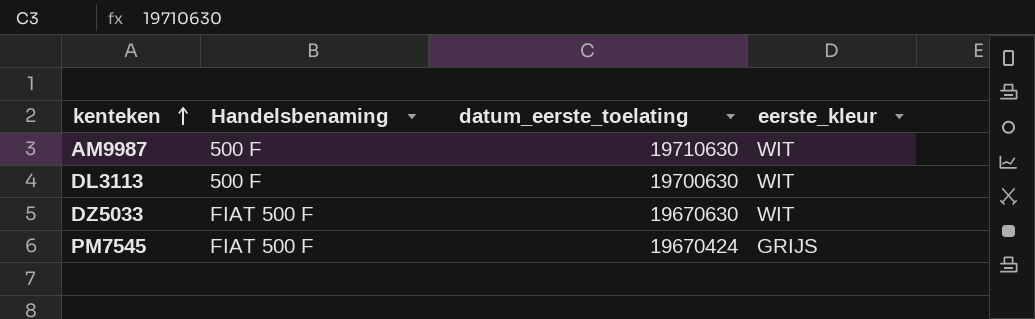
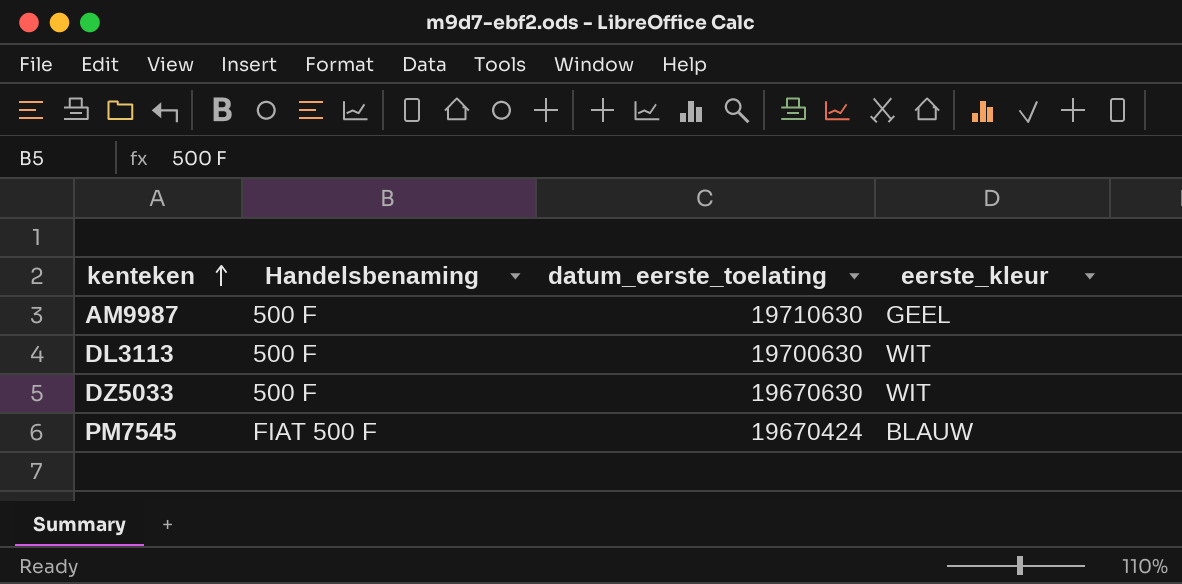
AM9987 | eerste_kleur: WIT -> GEEL
DZ5033 | Handelsbenaming: FIAT 500 F -> 500 F
PM7545 | eerste_kleur: GRIJS -> BLAUW

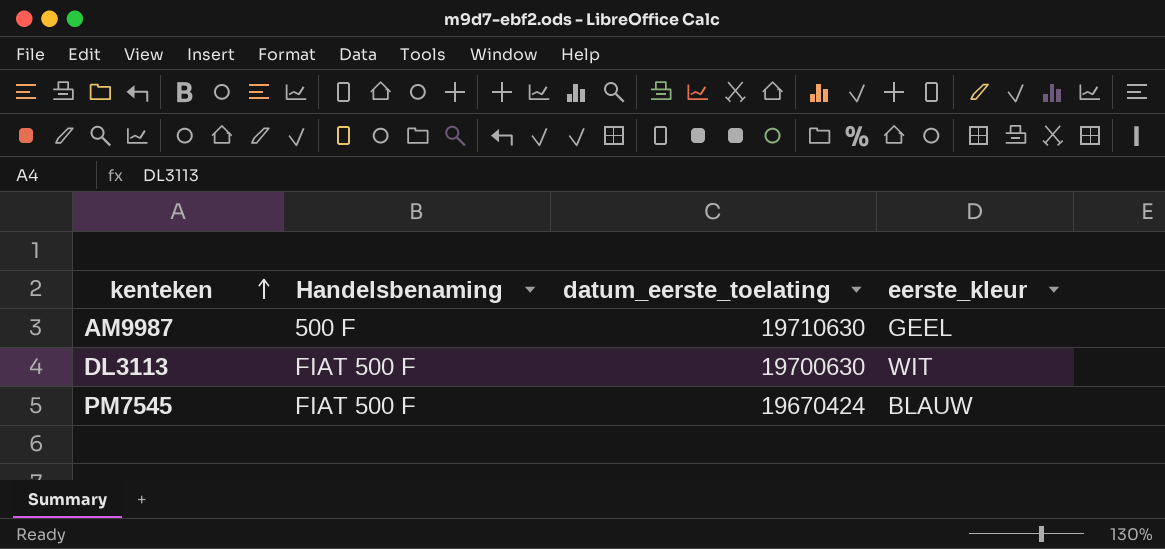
row DZ5033: 500 F | 19670630 | WIT -> none
DL3113 | Handelsbenaming: 500 F -> FIAT 500 F

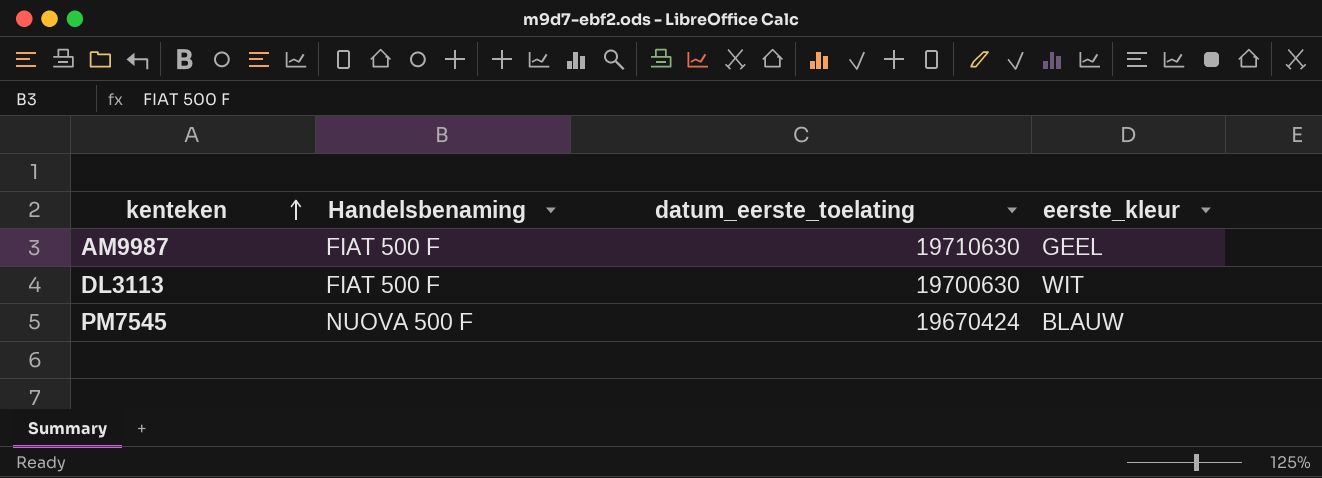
AM9987 | Handelsbenaming: 500 F -> FIAT 500 F
PM7545 | Handelsbenaming: FIAT 500 F -> NUOVA 500 F

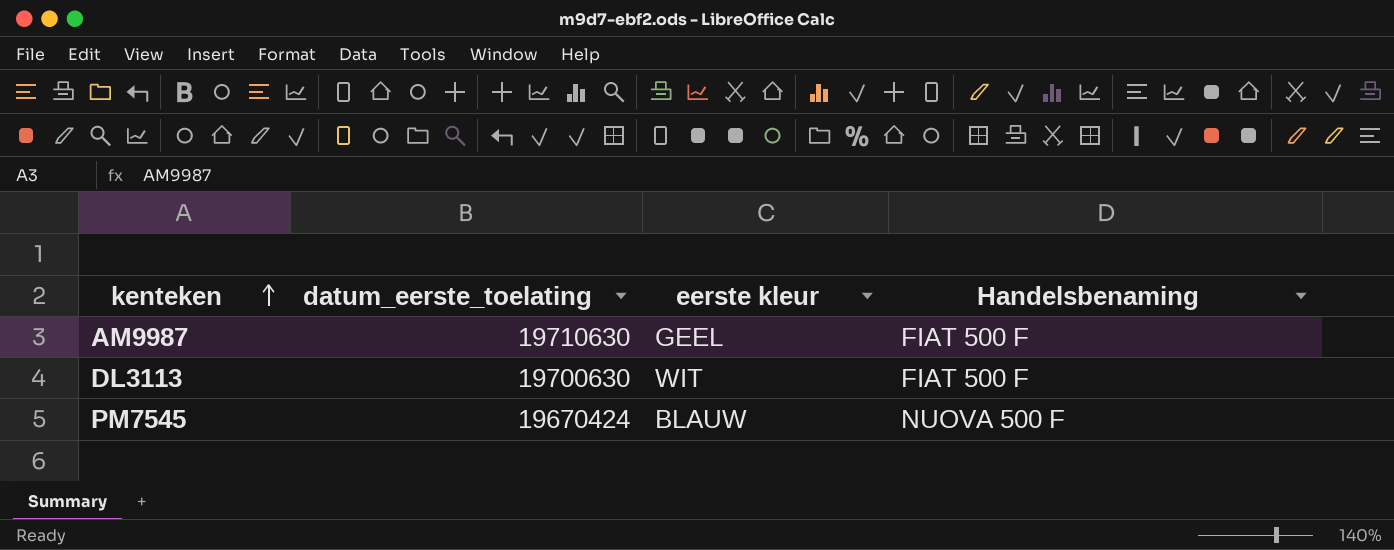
column name: eerste_kleur -> eerste kleur
column Handelsbenaming | position: 2 -> 4

